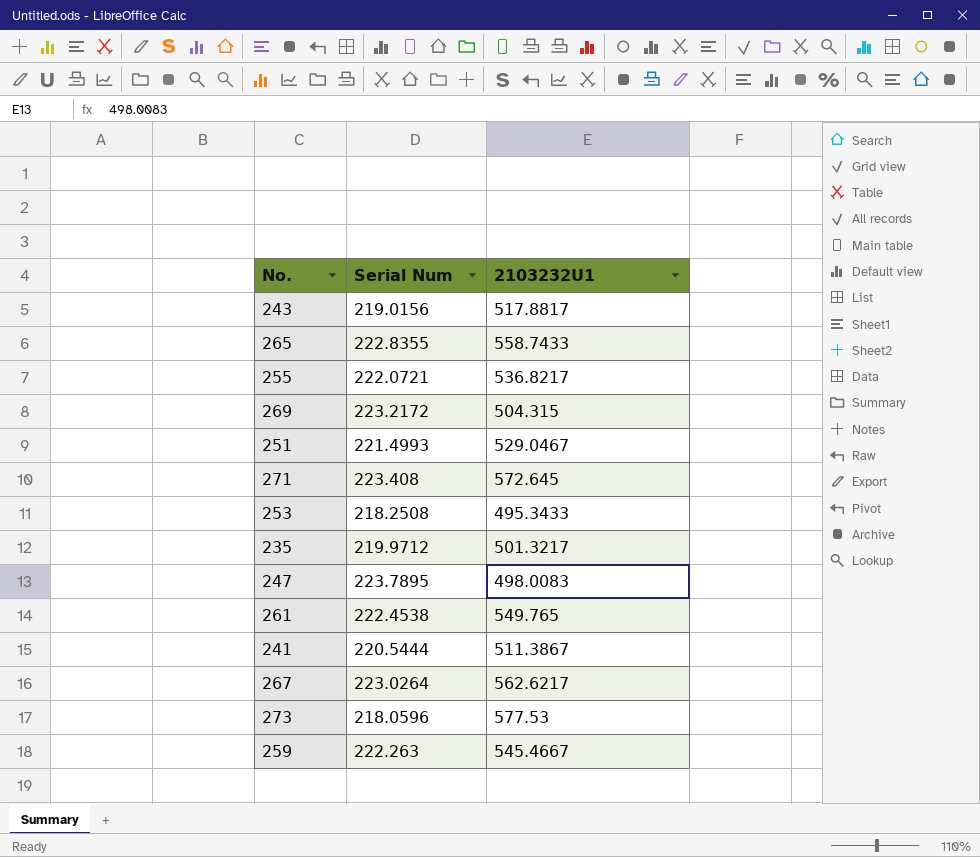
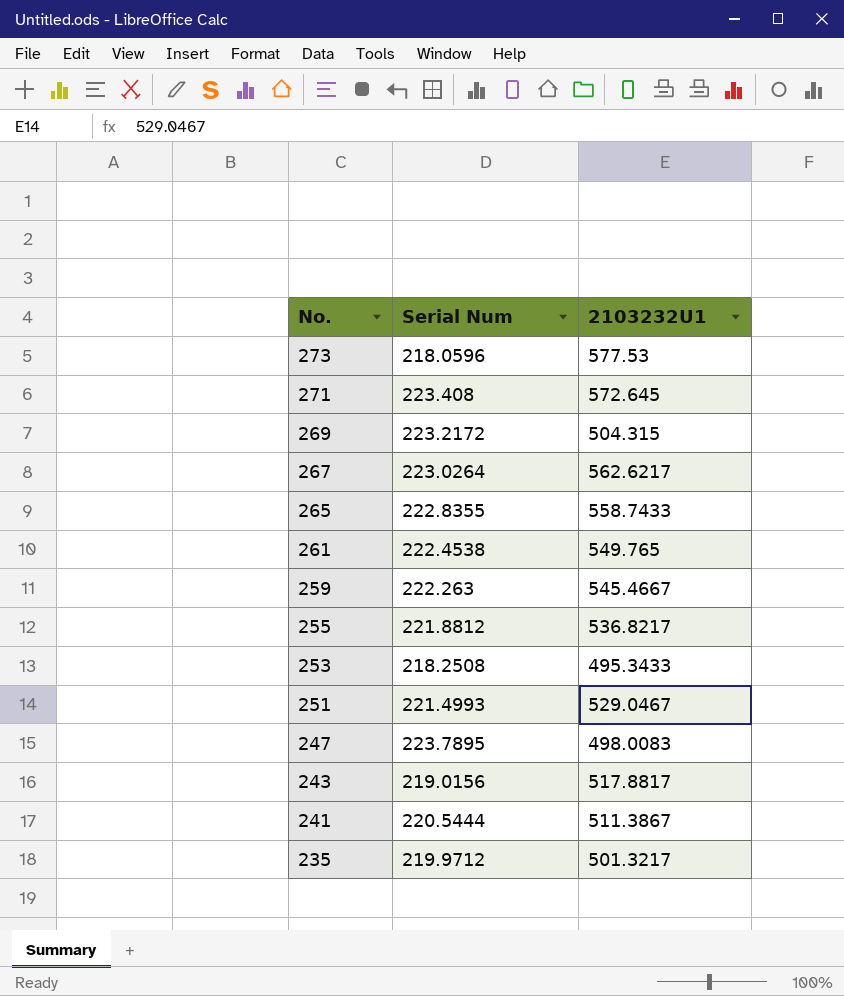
row order: none -> No. descending
255 | Serial Num: 222.0721 -> 221.8812

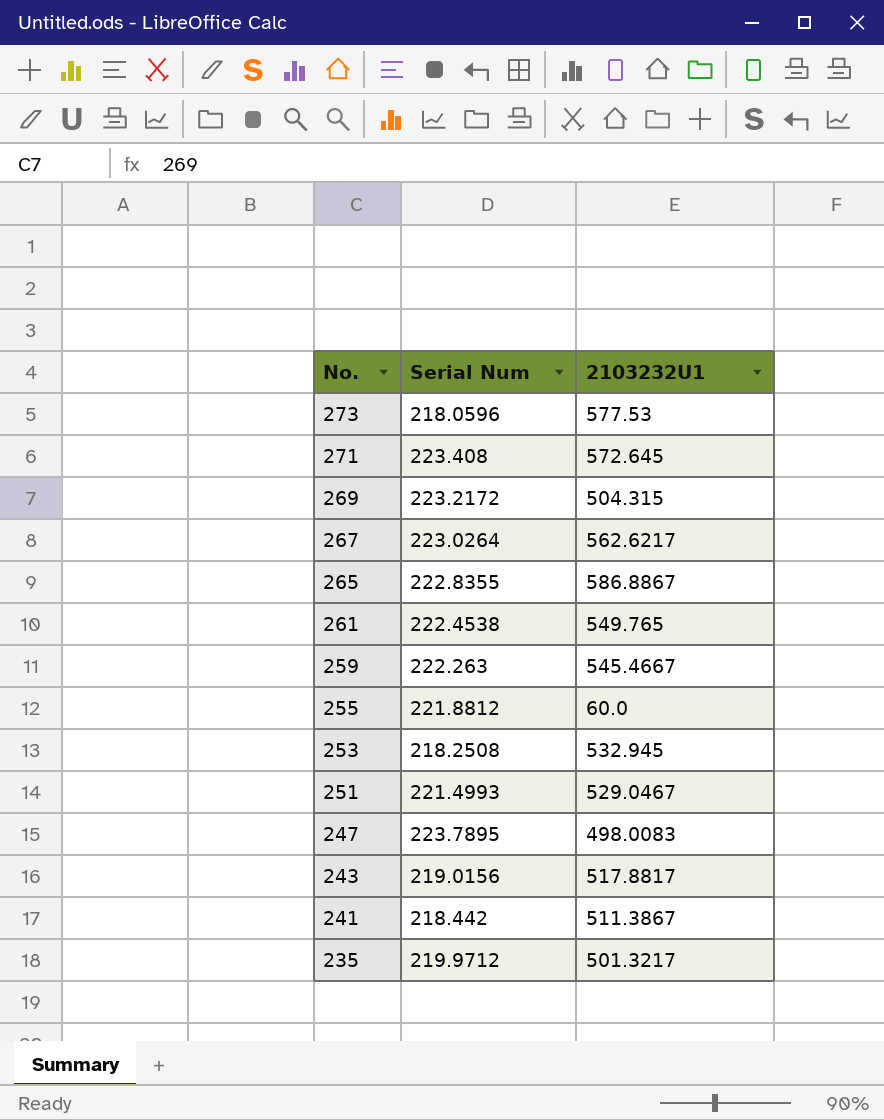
265 | 2103232U1: 558.7433 -> 586.8867
255 | 2103232U1: 536.8217 -> 60.0
253 | 2103232U1: 495.3433 -> 532.945
241 | Serial Num: 220.5444 -> 218.442

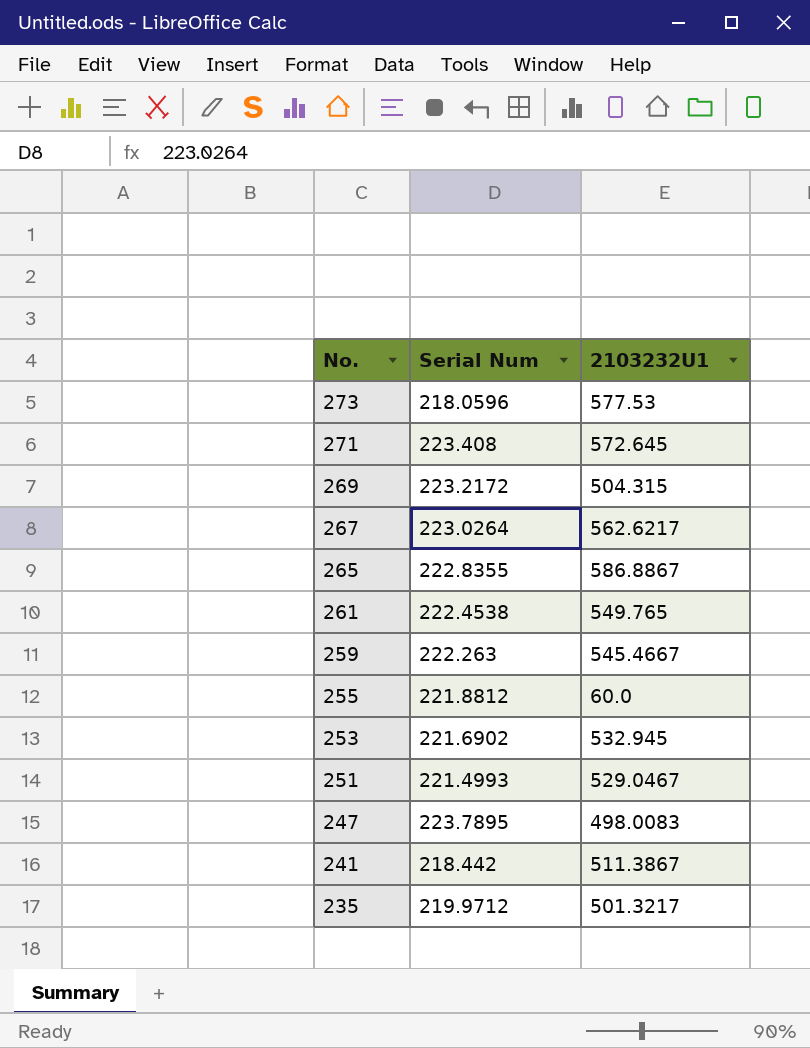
row 243: 219.0156 | 517.8817 -> none
253 | Serial Num: 218.2508 -> 221.6902

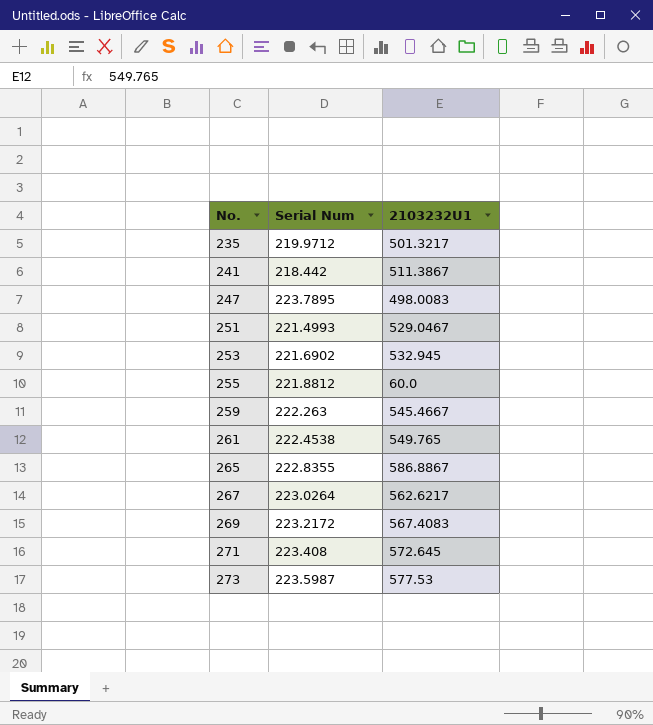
row order: No. descending -> No. ascending
269 | 2103232U1: 504.315 -> 567.4083
273 | Serial Num: 218.0596 -> 223.5987

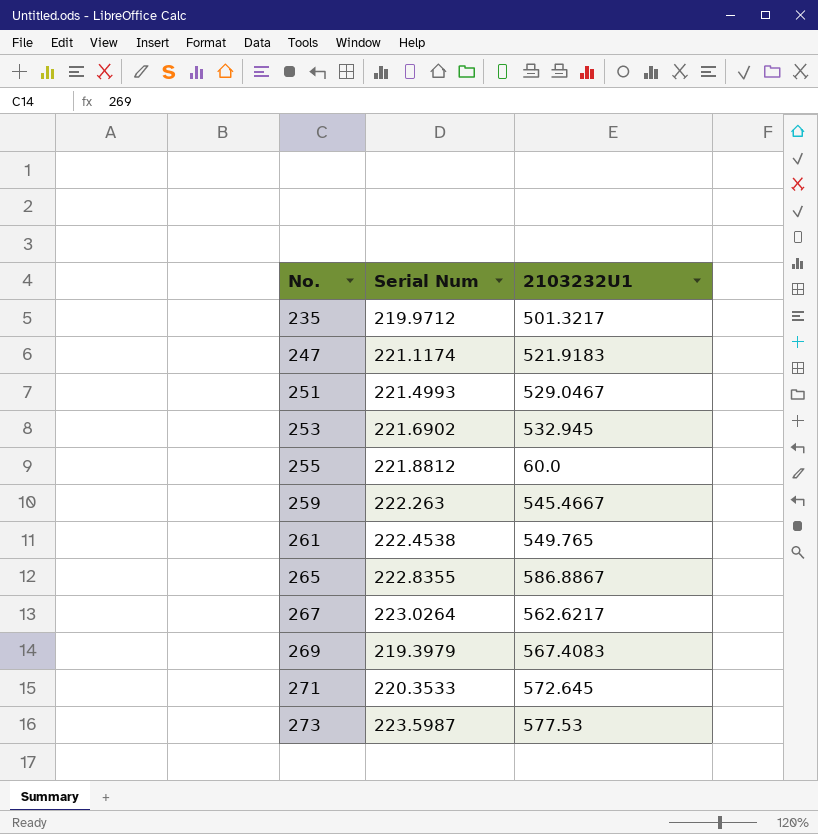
row 241: 218.442 | 511.3867 -> none
247 | Serial Num: 223.7895 -> 221.1174
247 | 2103232U1: 498.0083 -> 521.9183
269 | Serial Num: 223.2172 -> 219.3979
271 | Serial Num: 223.408 -> 220.3533

